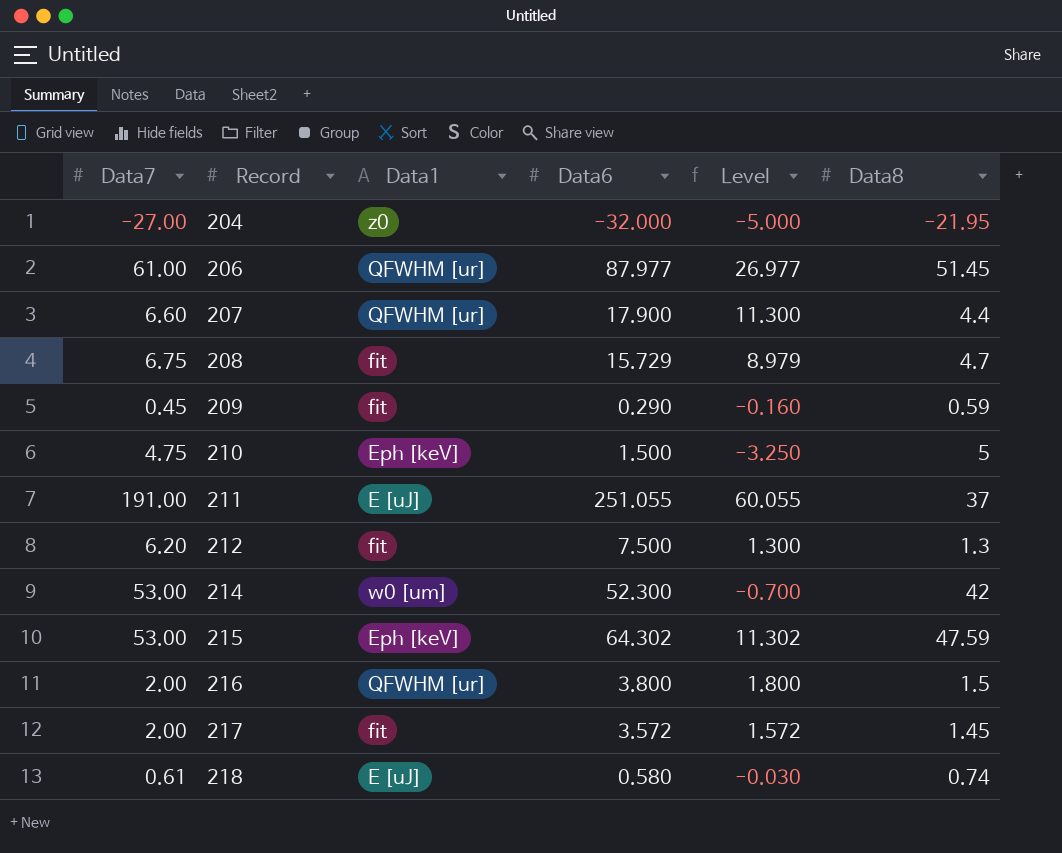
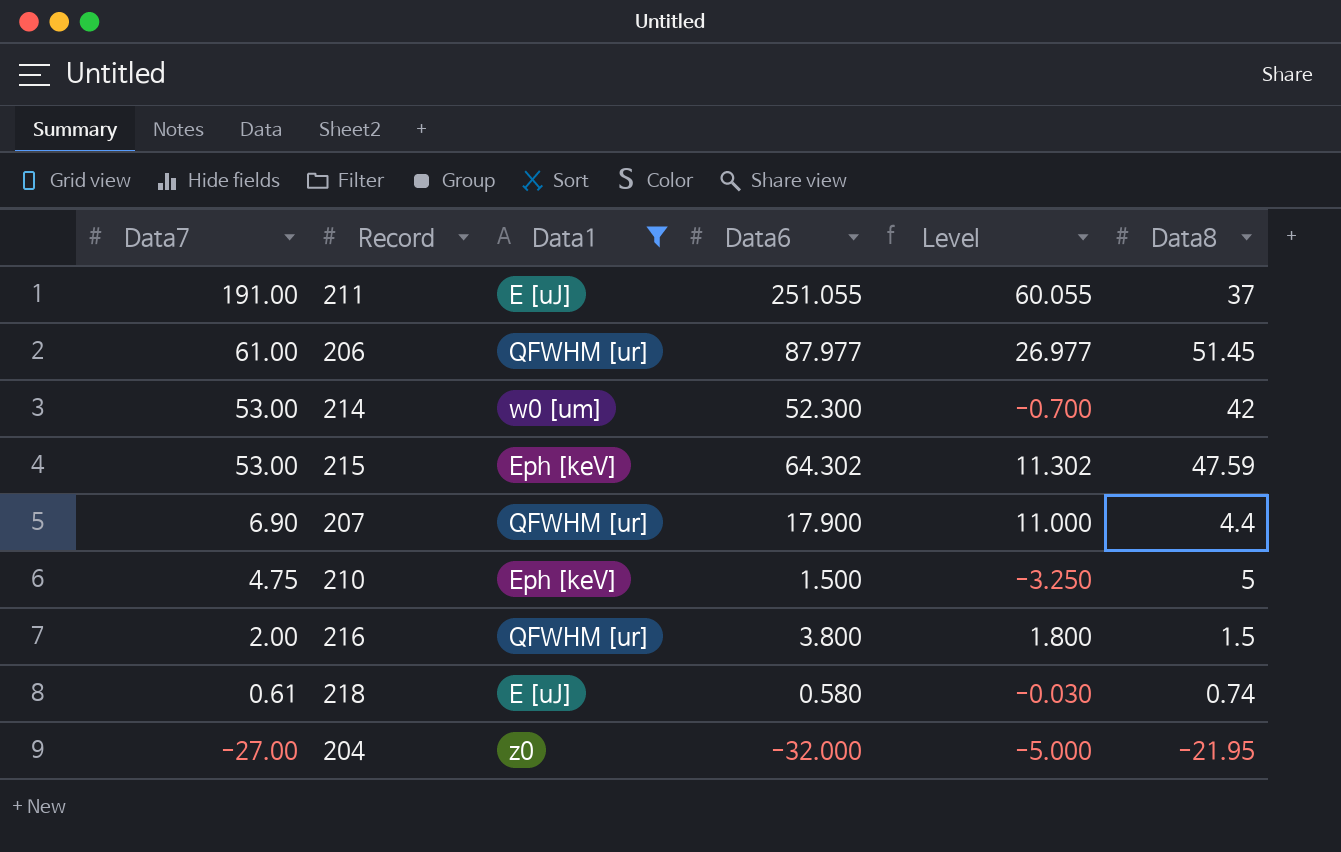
filter: none -> Data1 != fit
row order: Record ascending -> Data7 descending
207 | Data7: 6.60 -> 6.90
207 | Level: 11.300 -> 11.000

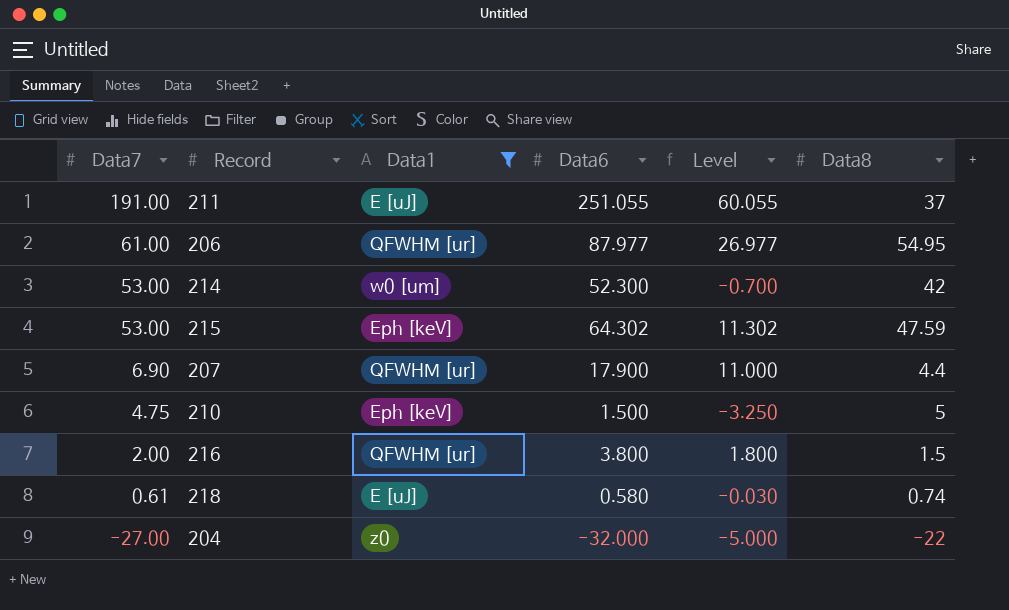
206 | Data8: 51.45 -> 54.95
204 | Data8: -21.95 -> -22

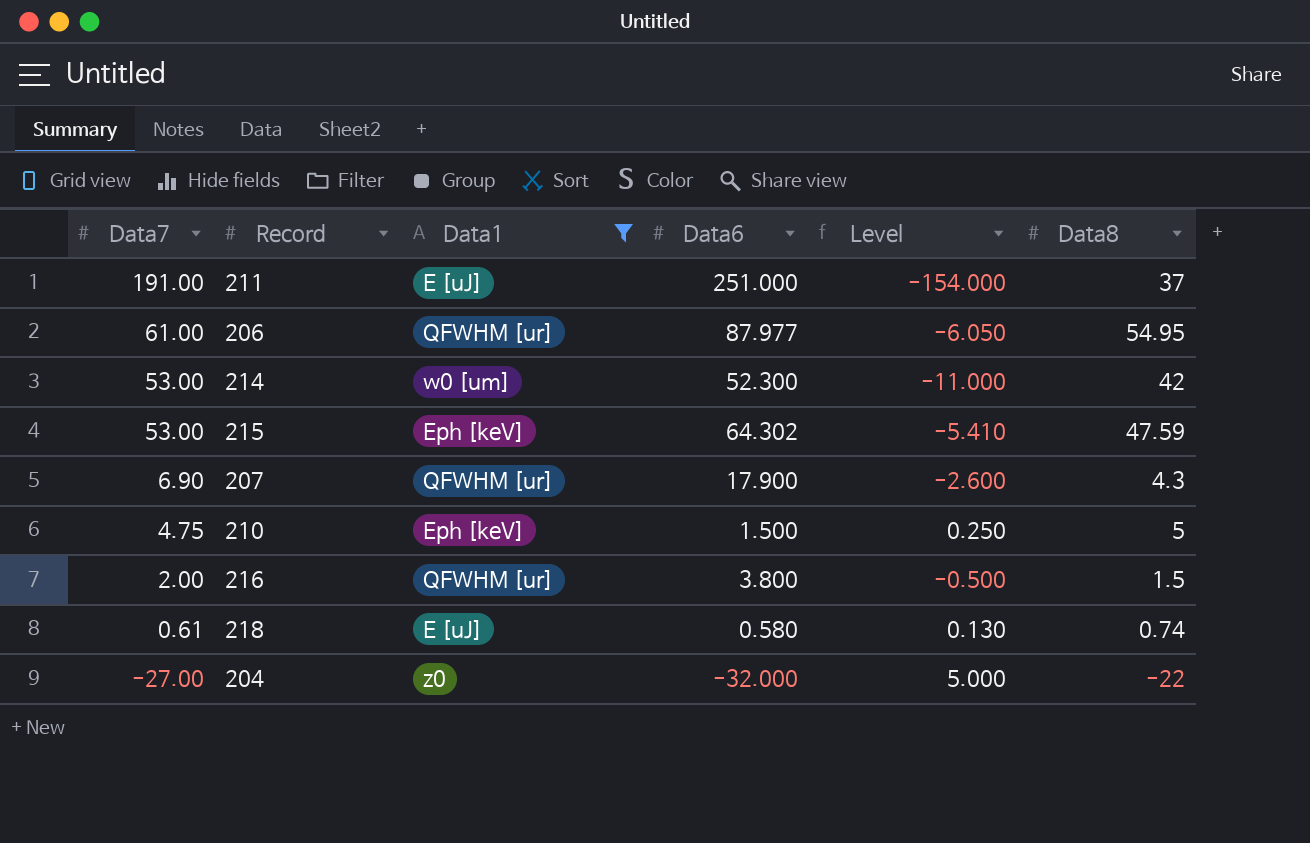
column Level | formula: [Data6] - [Data7] -> [Data8] - [Data7]
211 | Data6: 251.055 -> 251.000
207 | Data8: 4.4 -> 4.3

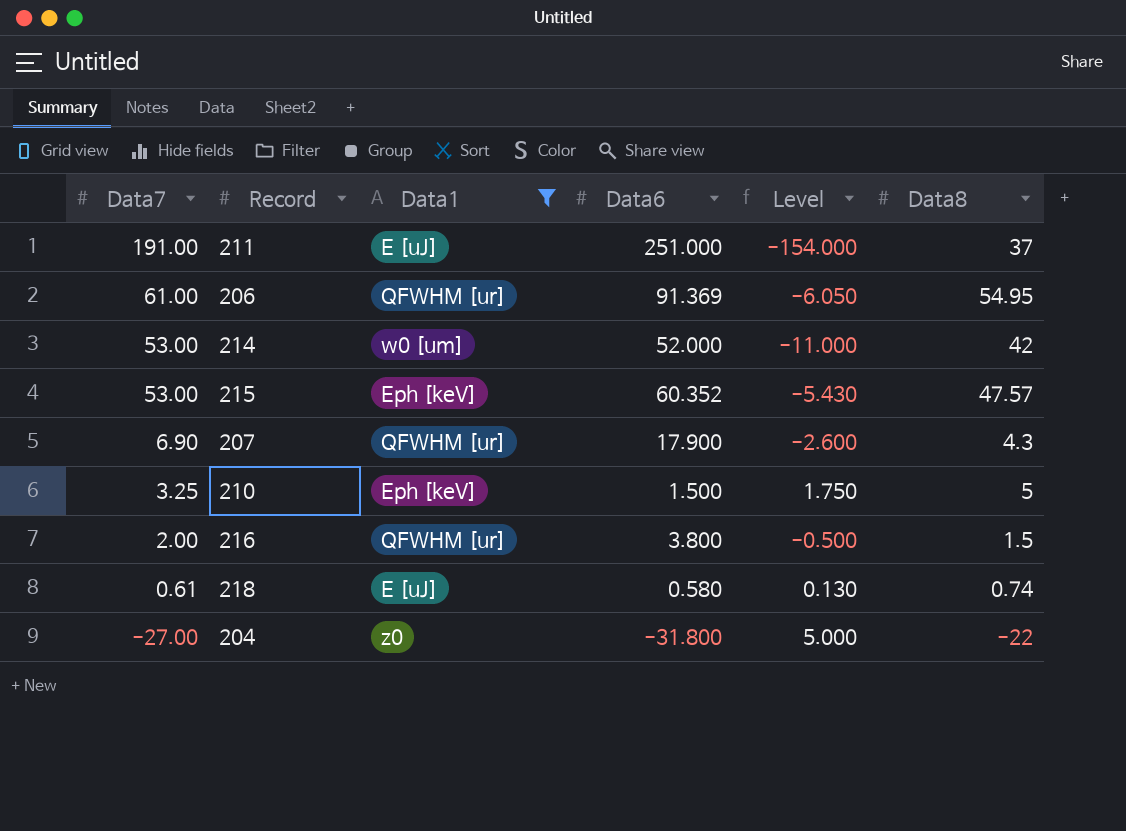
206 | Data6: 87.977 -> 91.369
214 | Data6: 52.300 -> 52.000
215 | Data6: 64.302 -> 60.352
215 | Level: -5.410 -> -5.430
215 | Data8: 47.59 -> 47.57
210 | Data7: 4.75 -> 3.25
210 | Level: 0.250 -> 1.750
204 | Data6: -32.000 -> -31.800

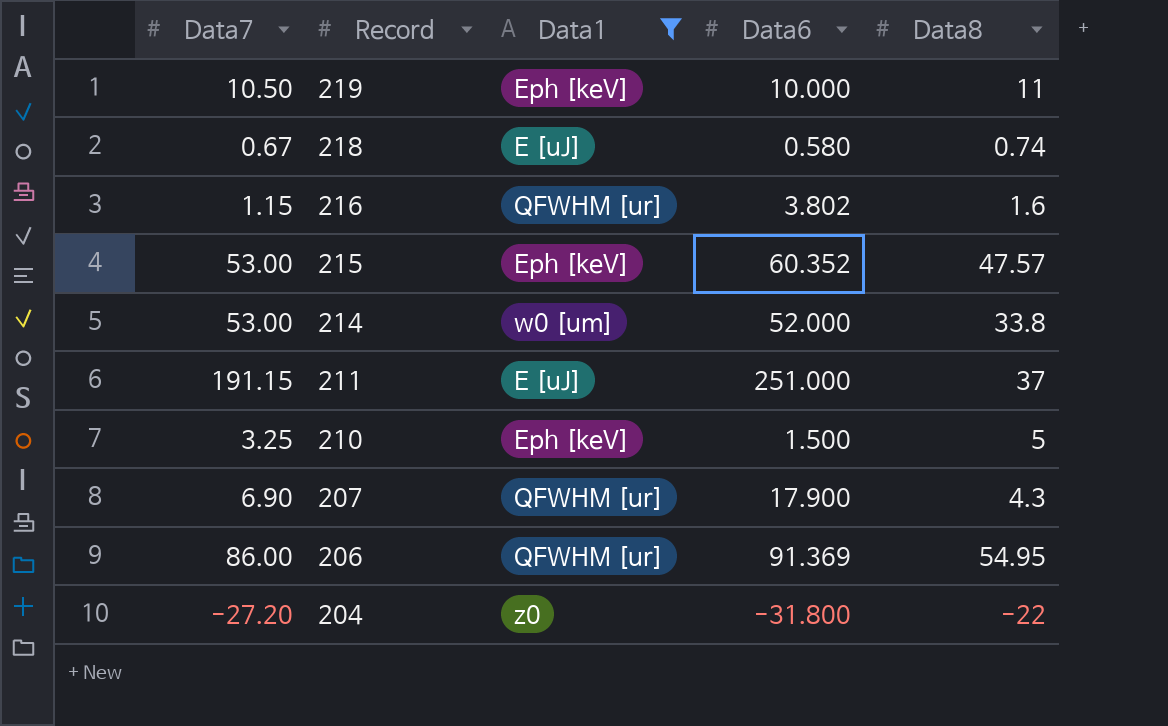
row order: Data7 descending -> Record descending
column Level | formula: [Data8] - [Data7] -> none
row 219: none -> 10.50 | Eph [keV] | 10.000 | 11
218 | Data7: 0.61 -> 0.67
216 | Data7: 2.00 -> 1.15
216 | Data6: 3.800 -> 3.802
216 | Data8: 1.5 -> 1.6
214 | Data8: 42 -> 33.8
211 | Data7: 191.00 -> 191.15
206 | Data7: 61.00 -> 86.00
204 | Data7: -27.00 -> -27.20

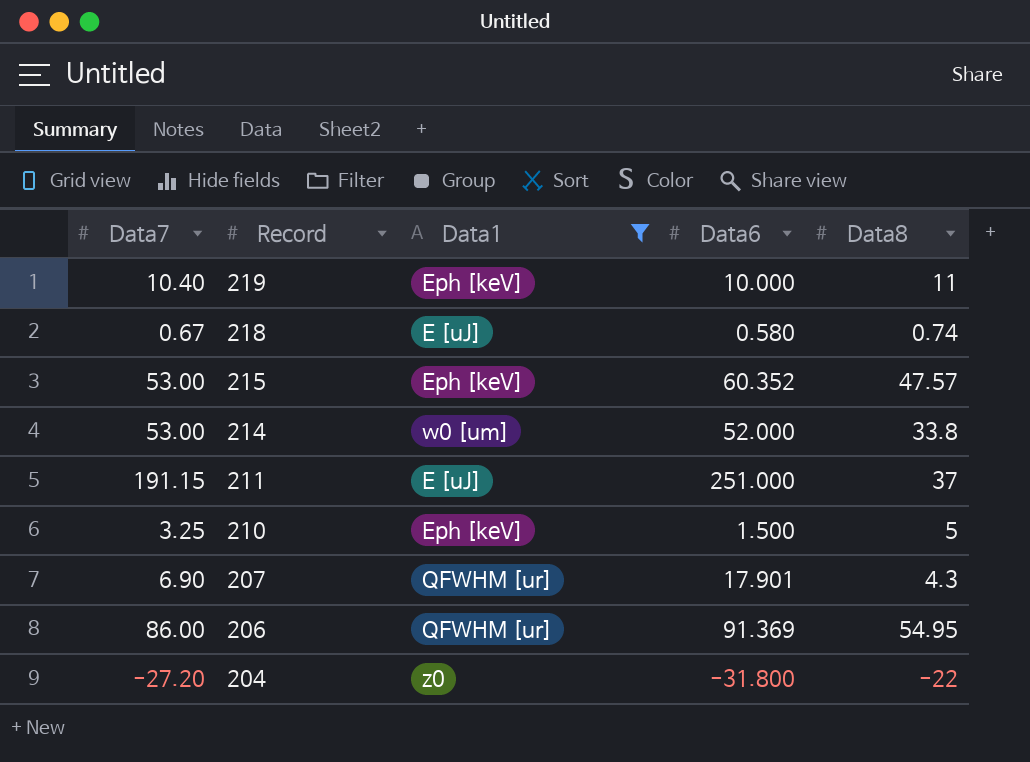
row 216: 1.15 | QFWHM [ur] | 3.802 | 1.6 -> none
219 | Data7: 10.50 -> 10.40
207 | Data6: 17.900 -> 17.901

